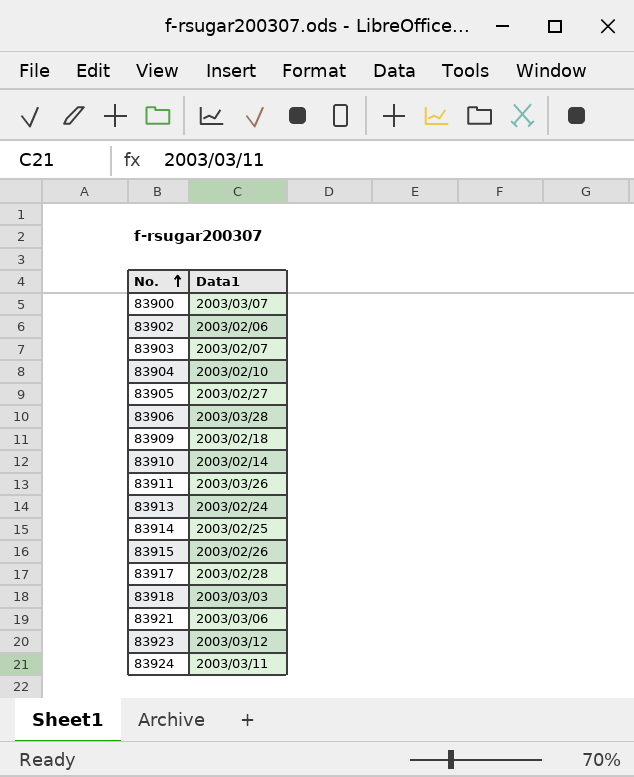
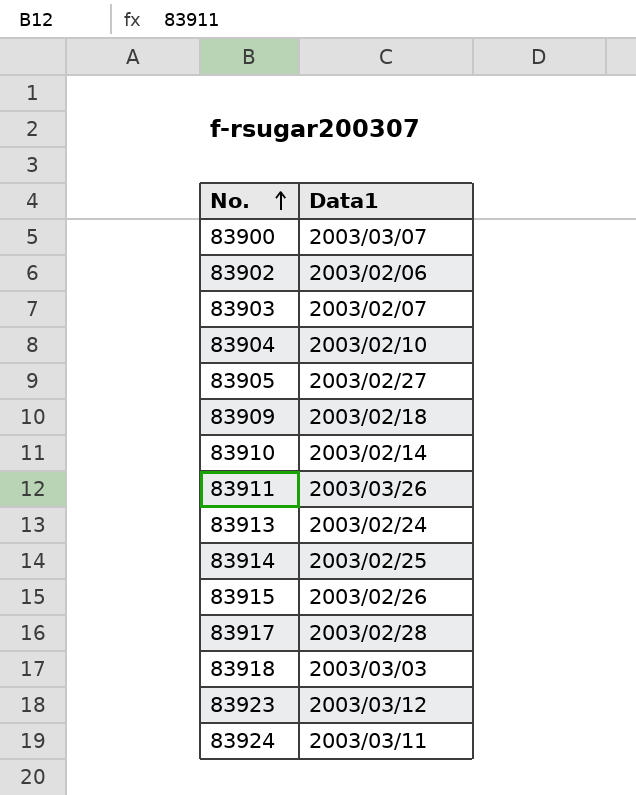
row 83906: 2003/03/28 -> none
row 83921: 2003/03/06 -> none

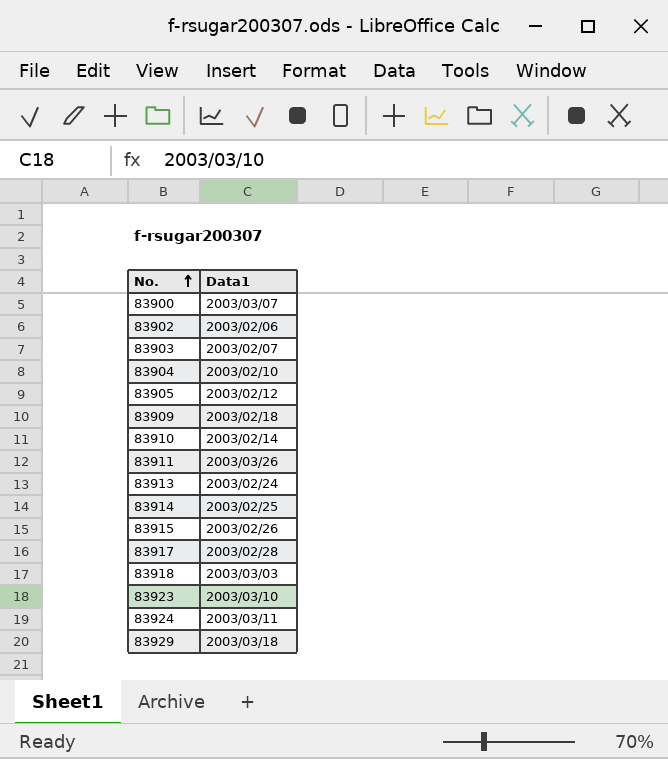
83905 | Data1: 2003/02/27 -> 2003/02/12
83923 | Data1: 2003/03/12 -> 2003/03/10
row 83929: none -> 2003/03/18

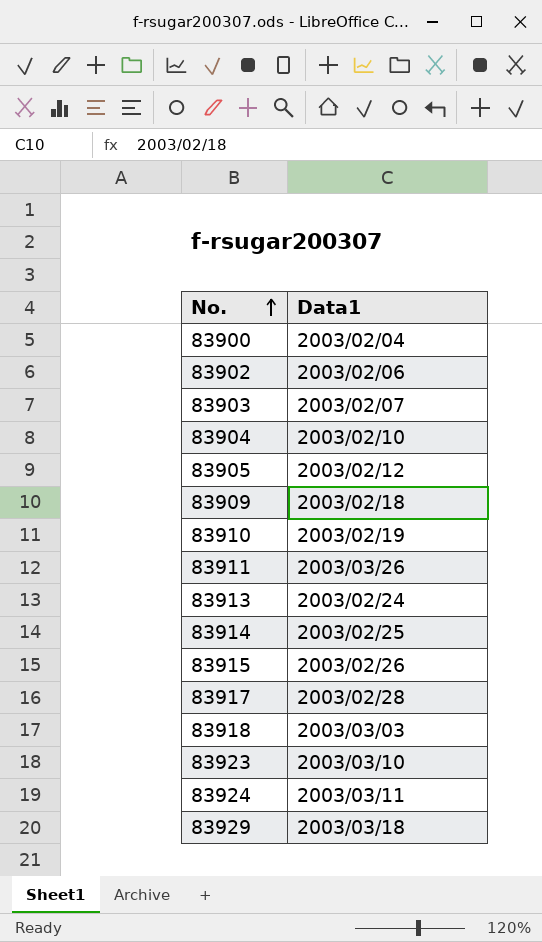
83900 | Data1: 2003/03/07 -> 2003/02/04
83910 | Data1: 2003/02/14 -> 2003/02/19

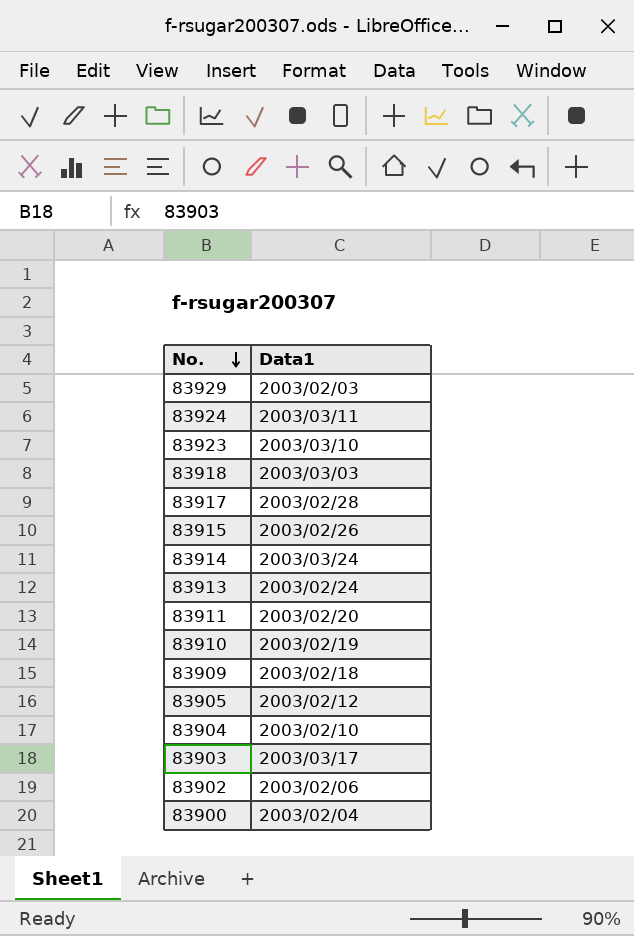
row order: No. ascending -> No. descending
83929 | Data1: 2003/03/18 -> 2003/02/03
83914 | Data1: 2003/02/25 -> 2003/03/24
83911 | Data1: 2003/03/26 -> 2003/02/20
83903 | Data1: 2003/02/07 -> 2003/03/17

